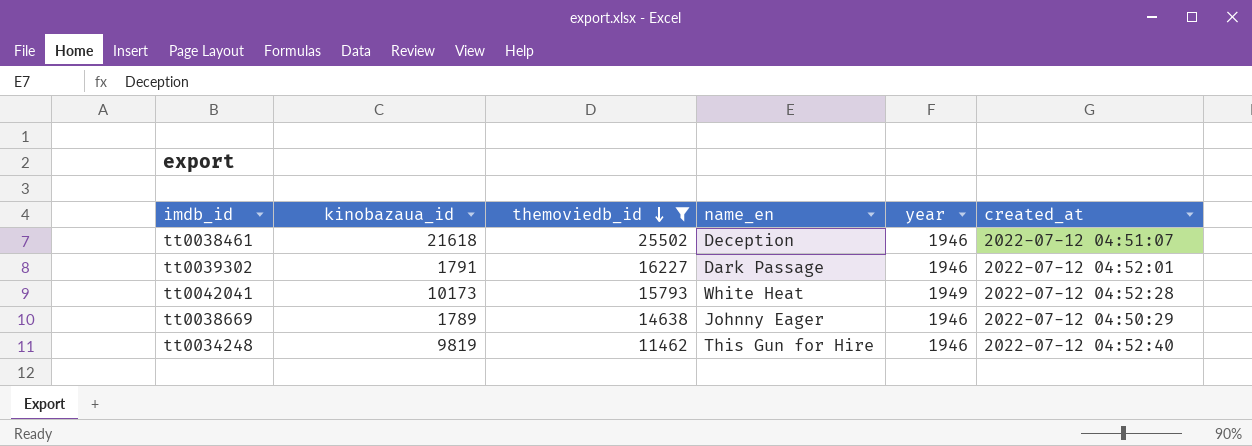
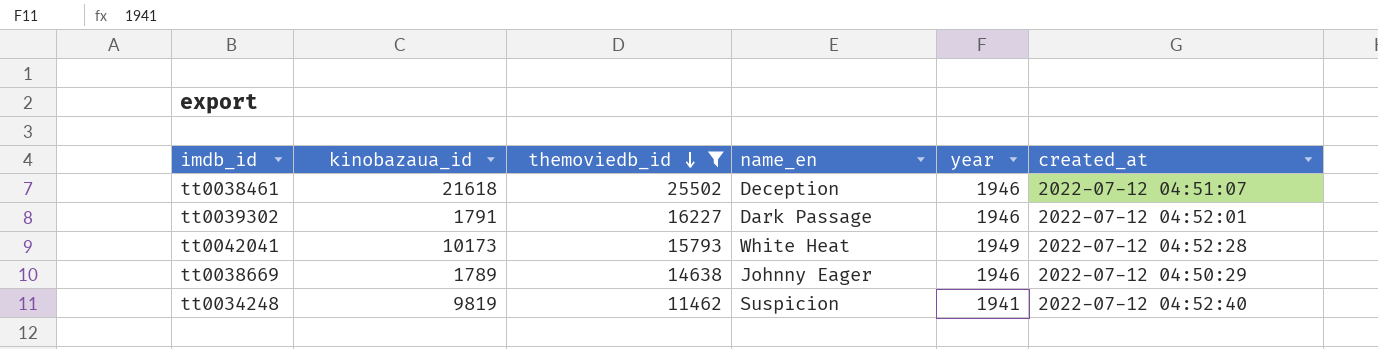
tt0034248 | name_en: This Gun for Hire -> Suspicion
tt0034248 | year: 1946 -> 1941

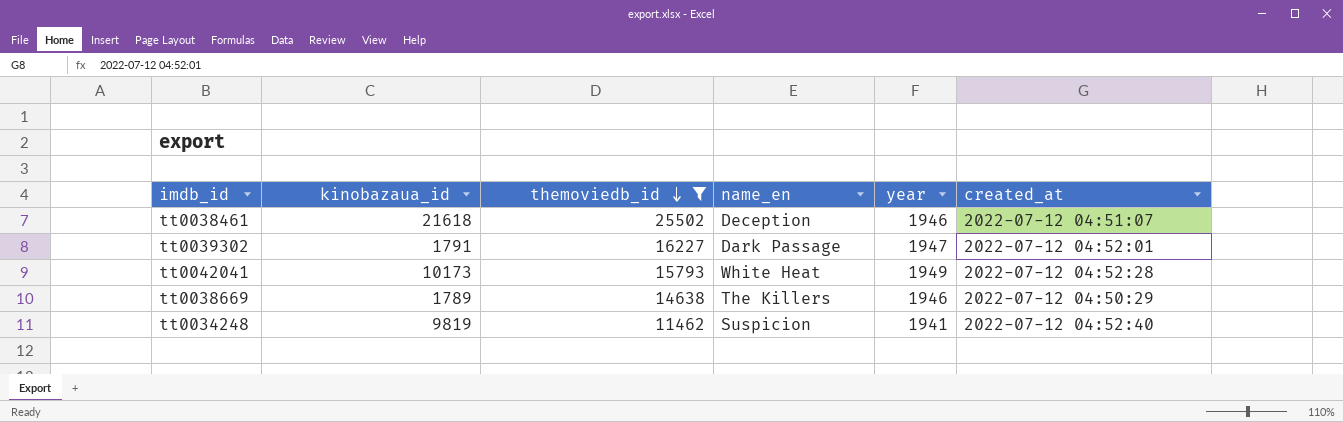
tt0039302 | year: 1946 -> 1947
tt0038669 | name_en: Johnny Eager -> The Killers

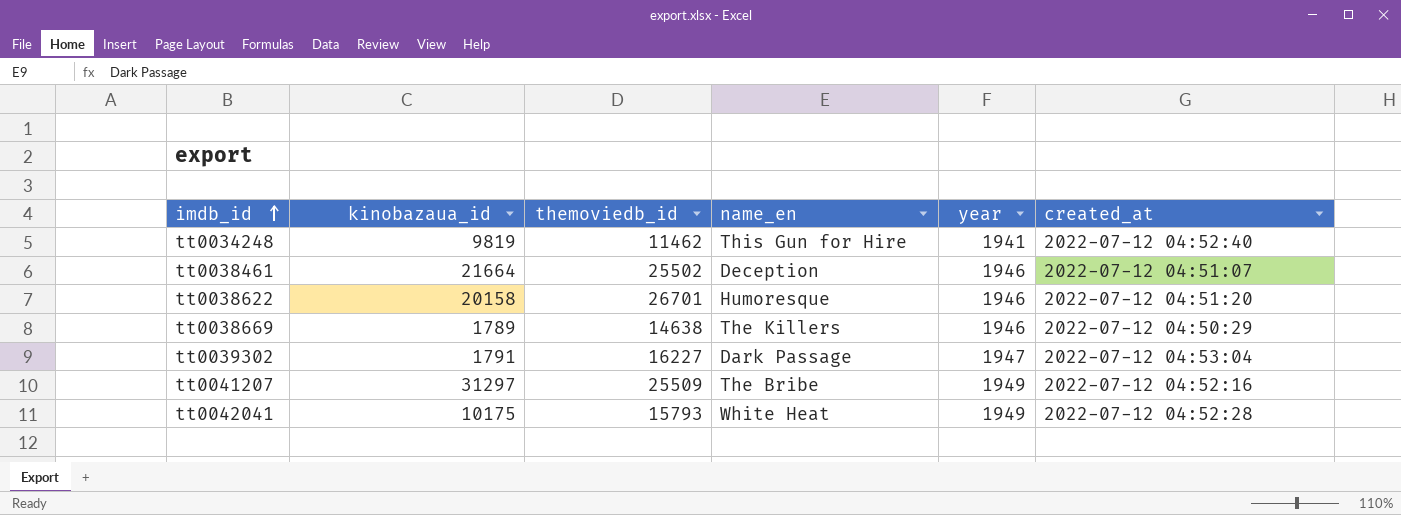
filter: themoviedb_id <= 25502 -> none
row order: themoviedb_id descending -> imdb_id ascending
tt0034248 | name_en: Suspicion -> This Gun for Hire
tt0038461 | kinobazaua_id: 21618 -> 21664
tt0039302 | created_at: 2022-07-12 04:52:01 -> 2022-07-12 04:53:04
tt0042041 | kinobazaua_id: 10173 -> 10175

